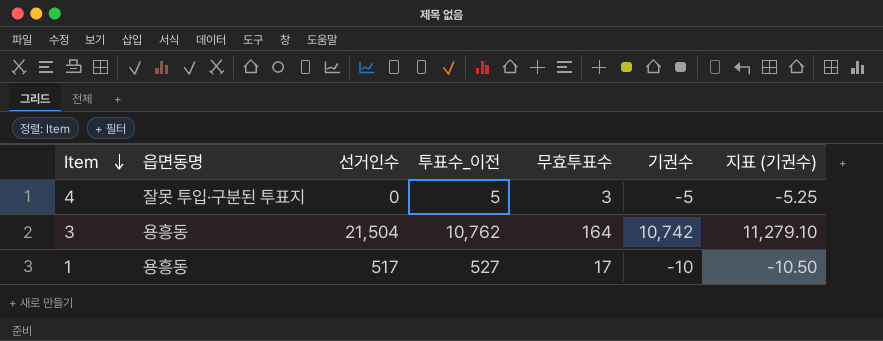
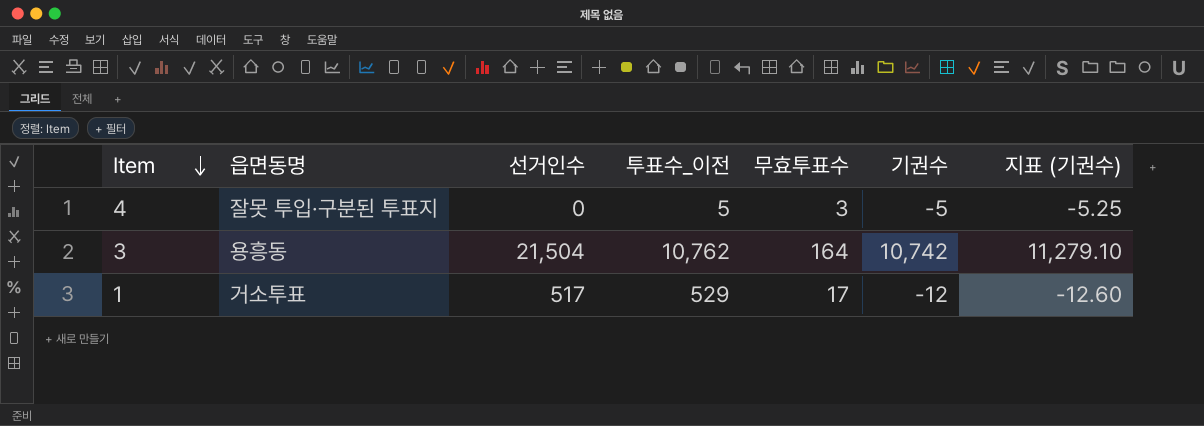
1 | 읍면동명: 용흥동 -> 거소투표
1 | 투표수_이전: 527 -> 529
1 | 기권수: -10 -> -12
1 | 지표 (기권수): -10.50 -> -12.60

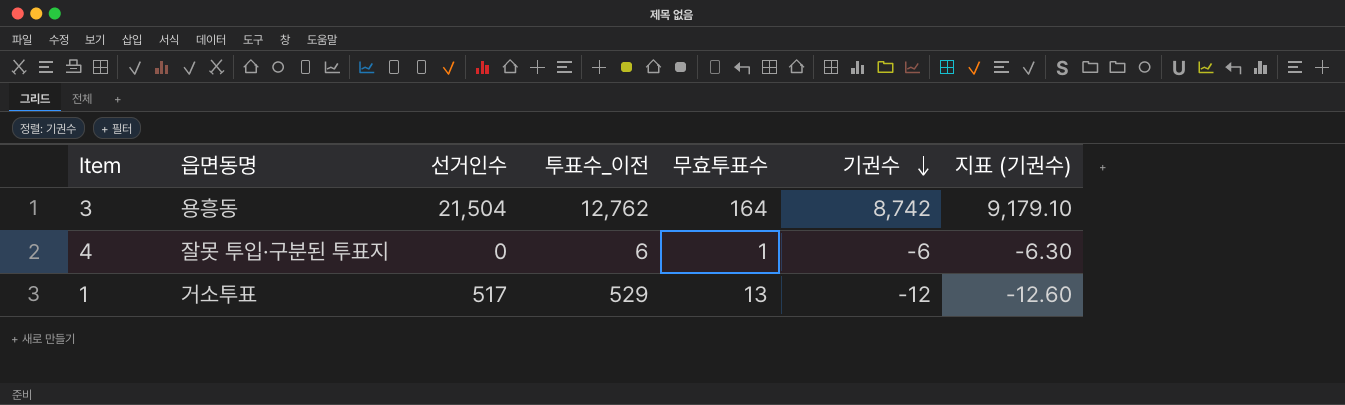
row order: Item descending -> 기권수 descending
3 | 투표수_이전: 10,762 -> 12,762
3 | 기권수: 10,742 -> 8,742
3 | 지표 (기권수): 11,279.10 -> 9,179.10
4 | 투표수_이전: 5 -> 6
4 | 무효투표수: 3 -> 1
4 | 기권수: -5 -> -6
4 | 지표 (기권수): -5.25 -> -6.30
1 | 무효투표수: 17 -> 13

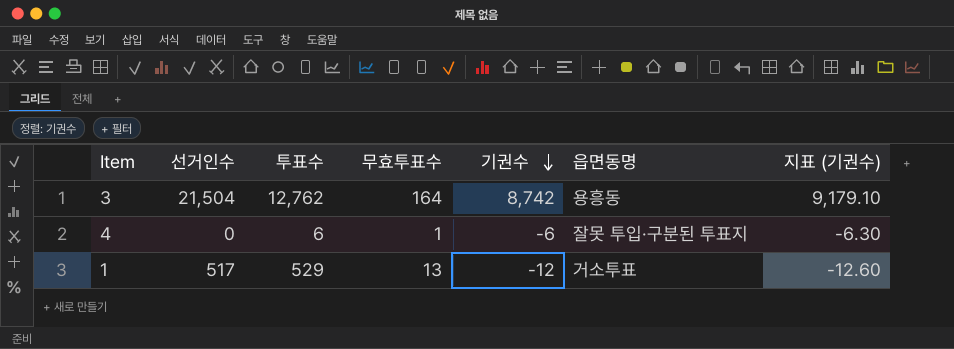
column name: 투표수_이전 -> 투표수
column 읍면동명 | position: 2 -> 6

